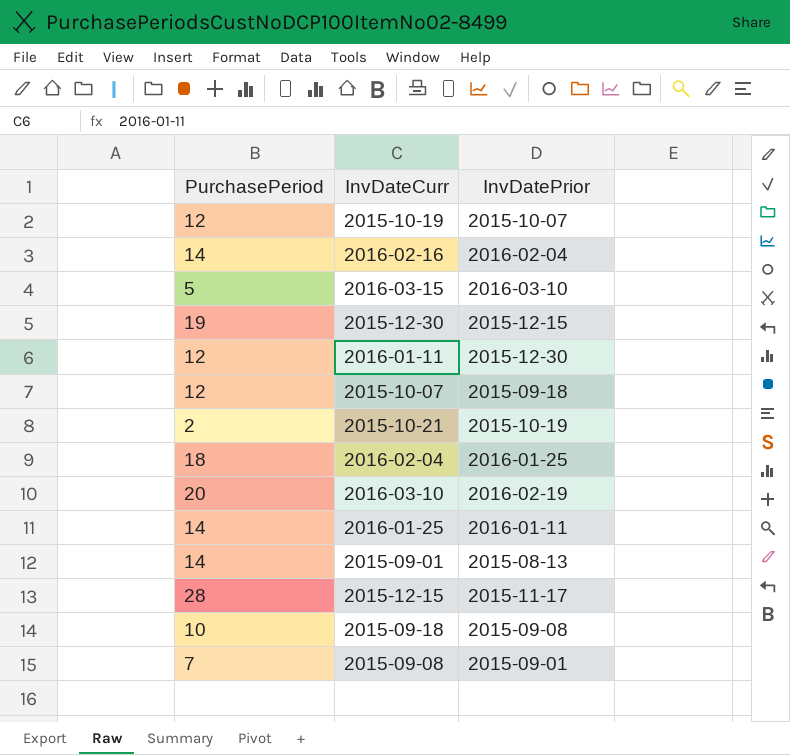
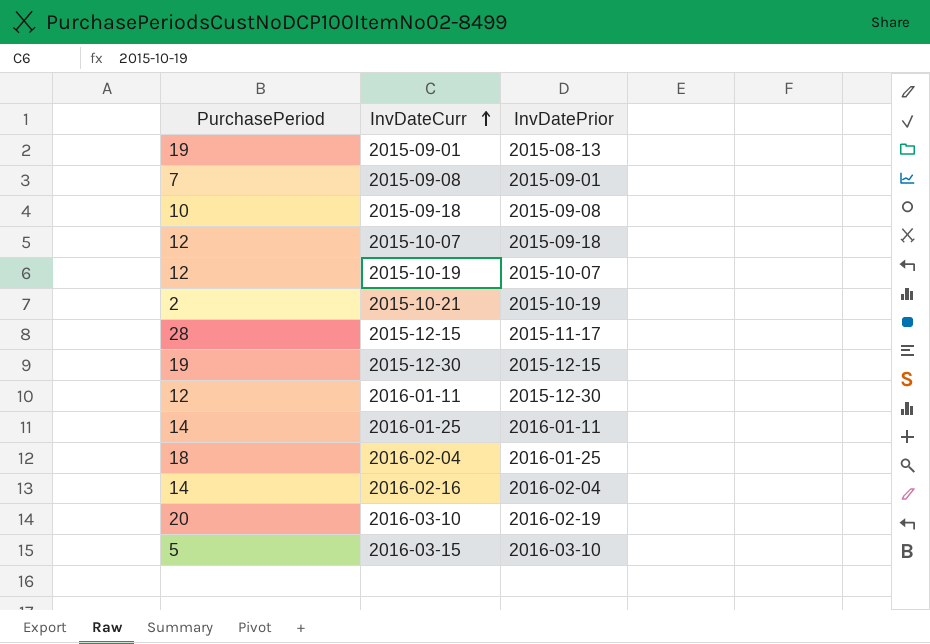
row order: none -> InvDateCurr ascending
2015-09-01 | PurchasePeriod: 14 -> 19

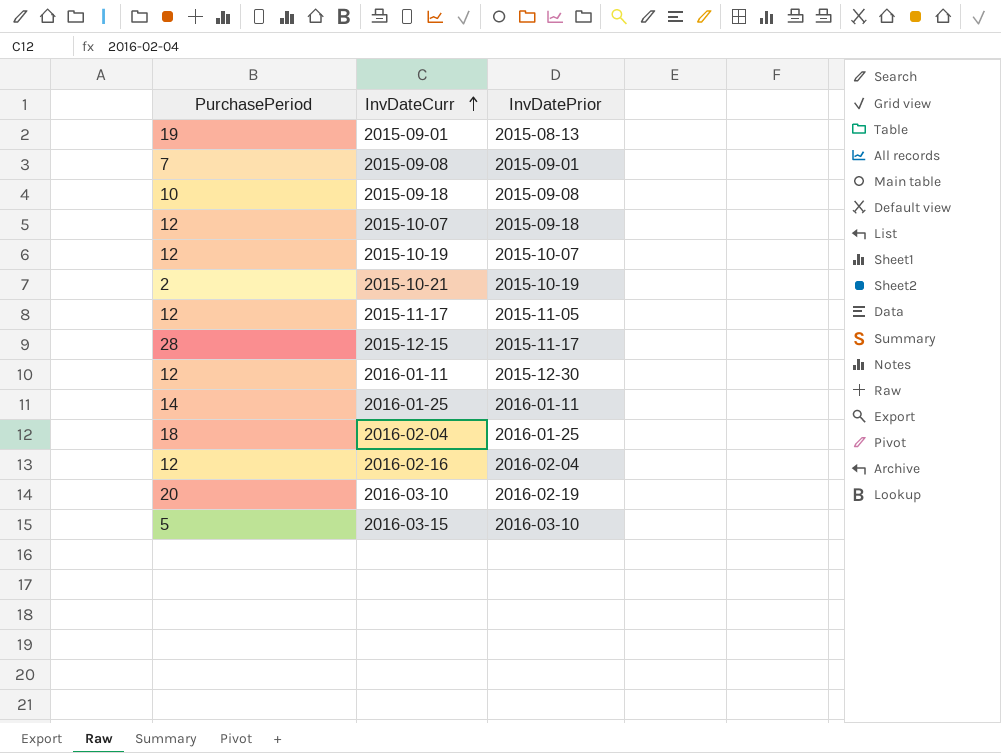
row 2015-12-30: 19 | 2015-12-15 -> none
row 2015-11-17: none -> 12 | 2015-11-05
2016-02-16 | PurchasePeriod: 14 -> 12

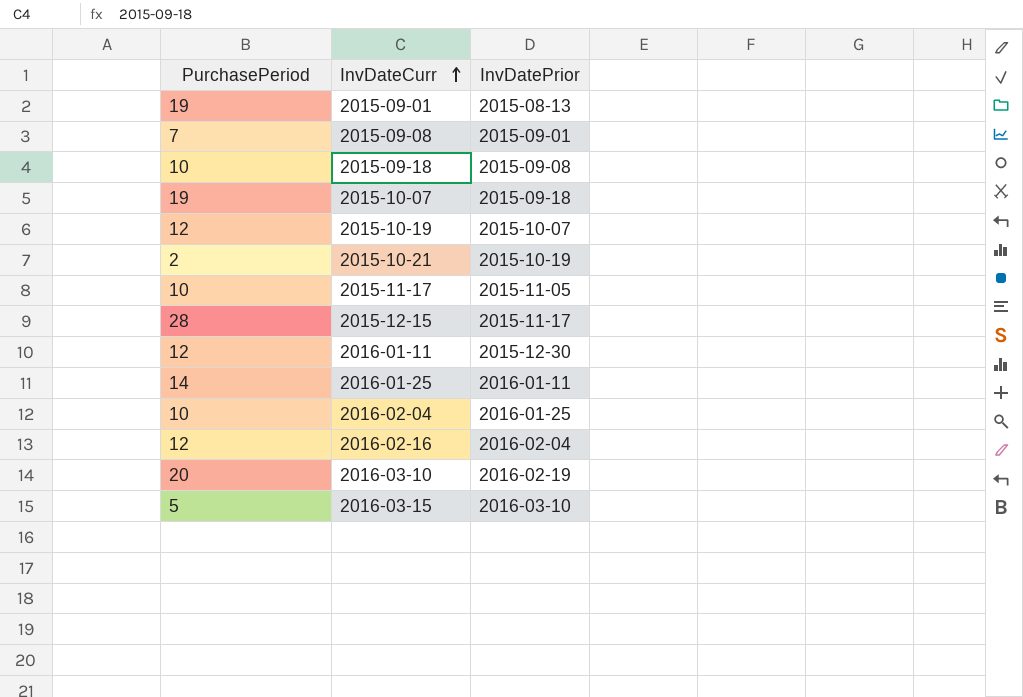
2015-10-07 | PurchasePeriod: 12 -> 19
2015-11-17 | PurchasePeriod: 12 -> 10
2016-02-04 | PurchasePeriod: 18 -> 10

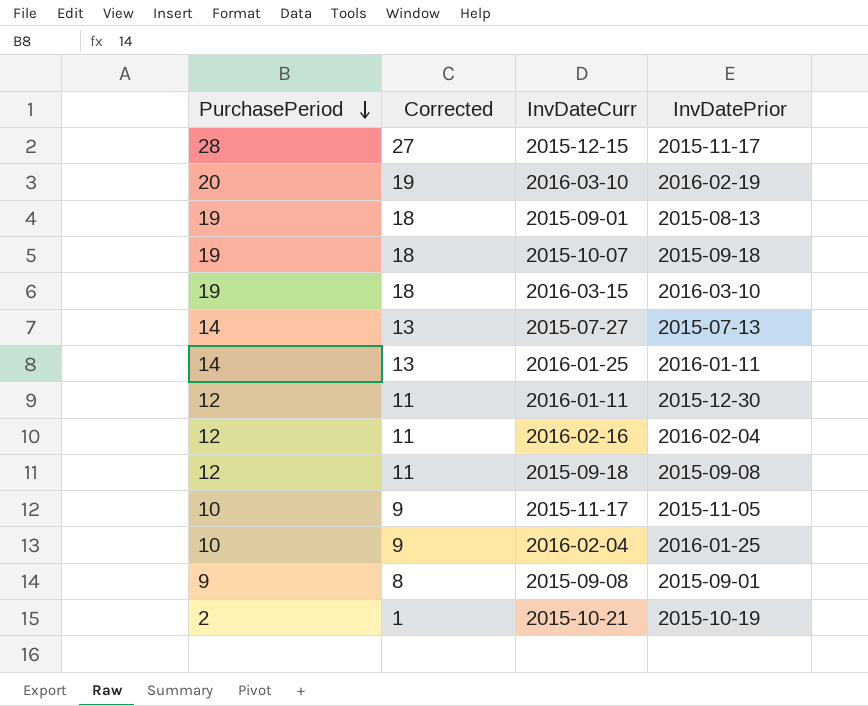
row order: InvDateCurr ascending -> PurchasePeriod descending
column Corrected | formula: none -> [PurchasePeriod] - 1
row 2015-10-19: 12 | 2015-10-07 -> none
2016-03-15 | PurchasePeriod: 5 -> 19
row 2015-07-27: none -> 14 | 13 | 2015-07-13
2015-09-18 | PurchasePeriod: 10 -> 12
2015-09-08 | PurchasePeriod: 7 -> 9

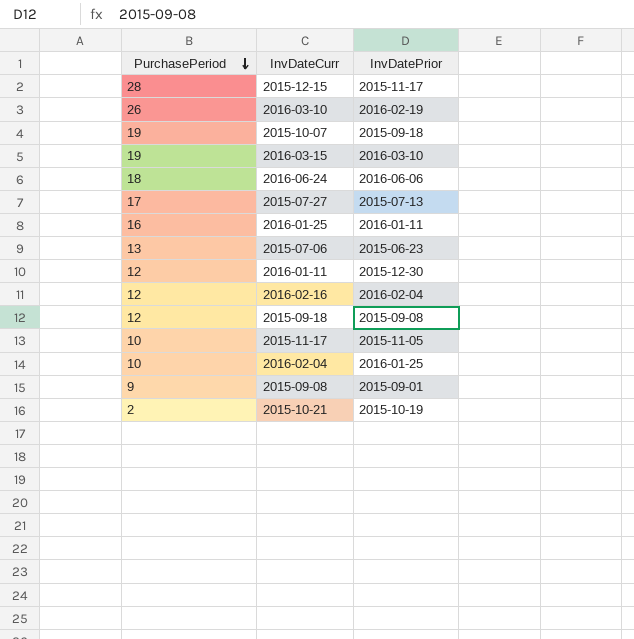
column Corrected | formula: [PurchasePeriod] - 1 -> none
row 2015-09-01: 19 | 18 | 2015-08-13 -> none
2016-03-10 | PurchasePeriod: 20 -> 26
row 2016-06-24: none -> 18 | 2016-06-06
2015-07-27 | PurchasePeriod: 14 -> 17
2016-01-25 | PurchasePeriod: 14 -> 16
row 2015-07-06: none -> 13 | 2015-06-23

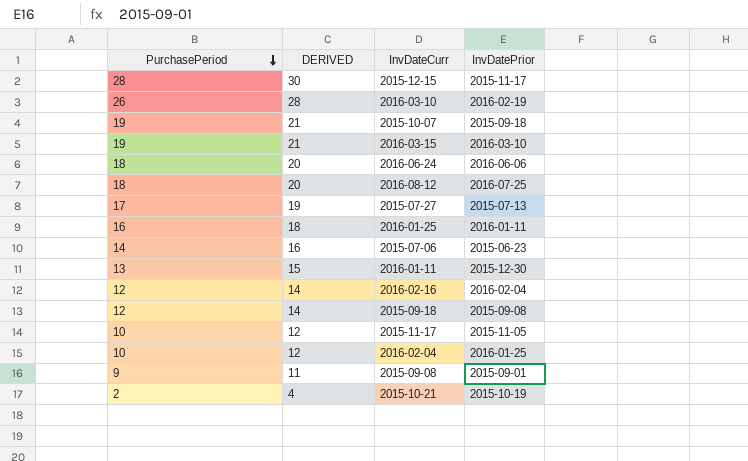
column DERIVED | formula: none -> [PurchasePeriod] + 2
row 2016-08-12: none -> 18 | 20 | 2016-07-25
2015-07-06 | PurchasePeriod: 13 -> 14
2016-01-11 | PurchasePeriod: 12 -> 13

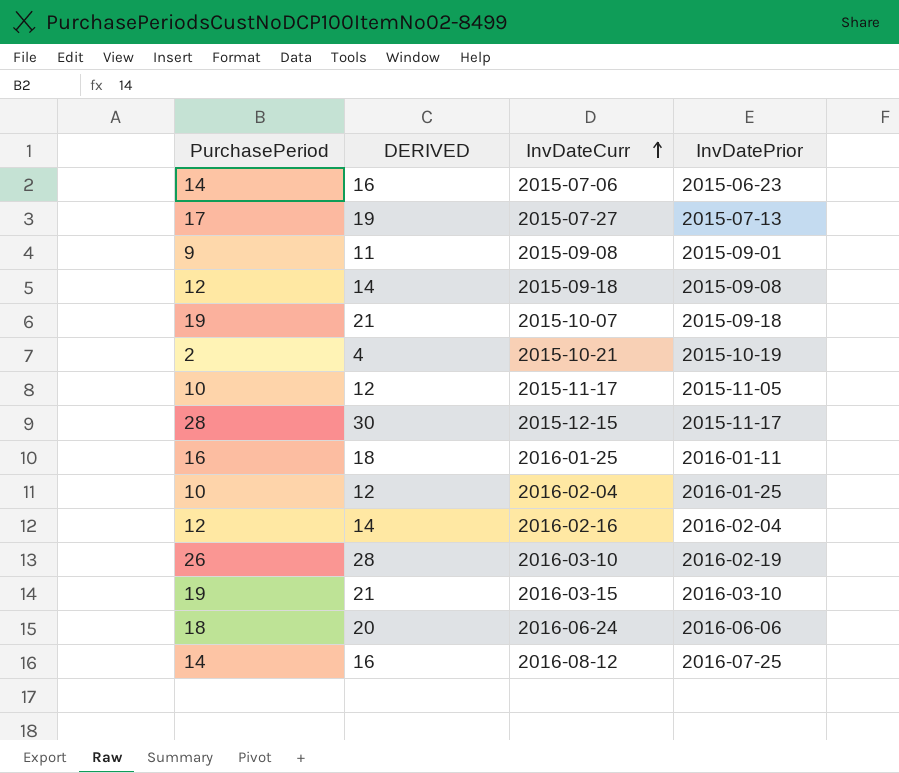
row order: PurchasePeriod descending -> InvDateCurr ascending
row 2016-01-11: 13 | 15 | 2015-12-30 -> none
2016-08-12 | PurchasePeriod: 18 -> 14
2016-08-12 | DERIVED: 20 -> 16

